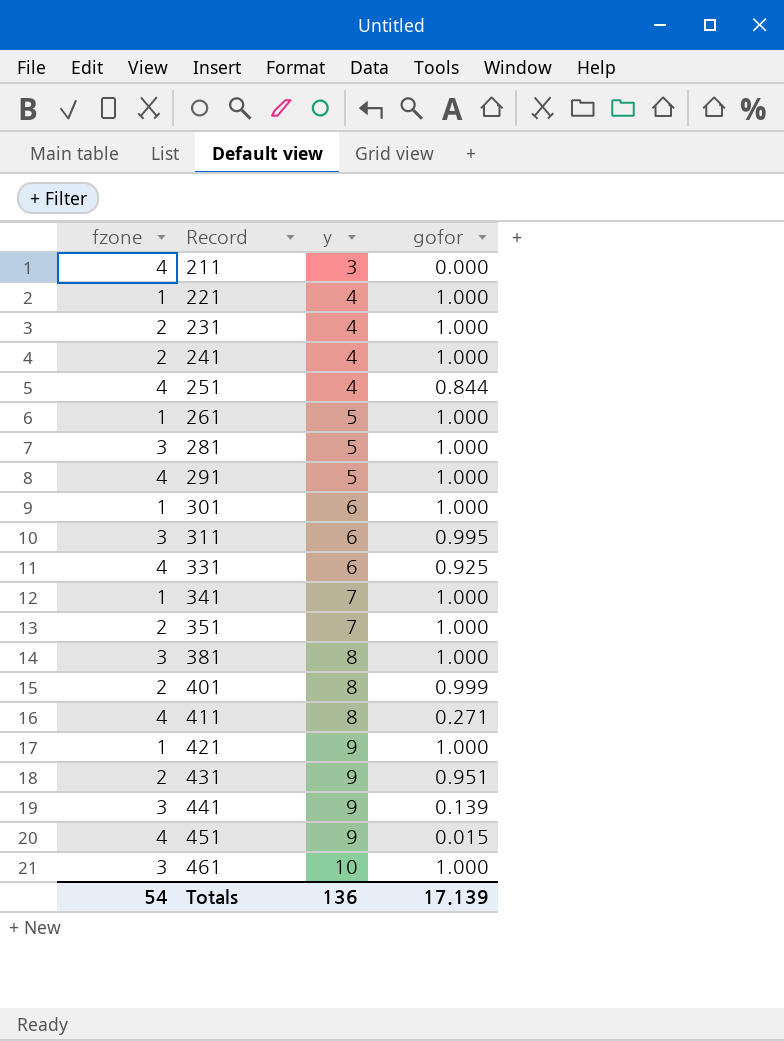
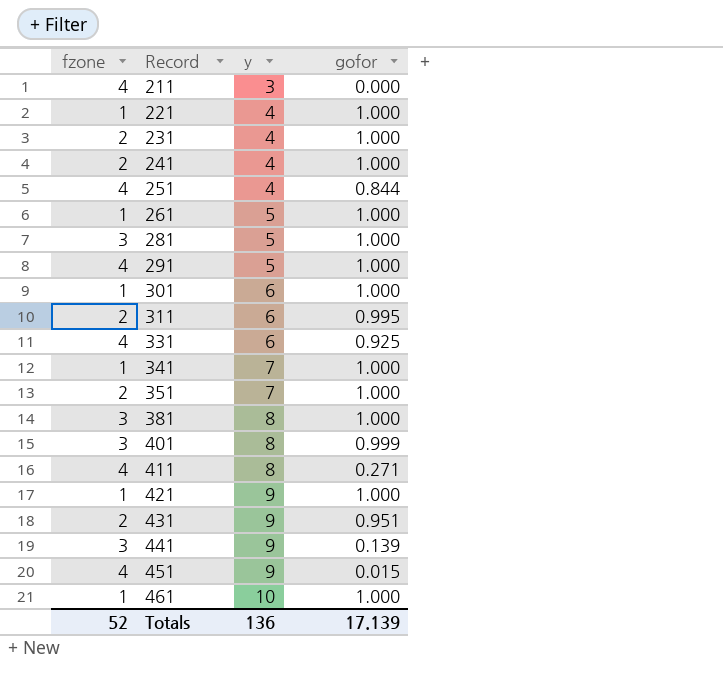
311 | fzone: 3 -> 2
401 | fzone: 2 -> 3
461 | fzone: 3 -> 1
Totals | fzone: 54 -> 52

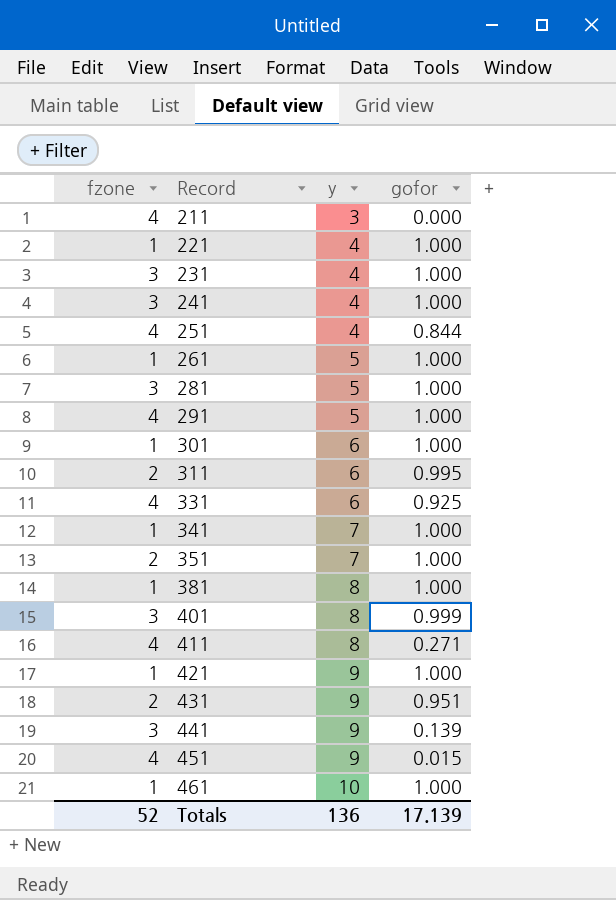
231 | fzone: 2 -> 3
241 | fzone: 2 -> 3
381 | fzone: 3 -> 1

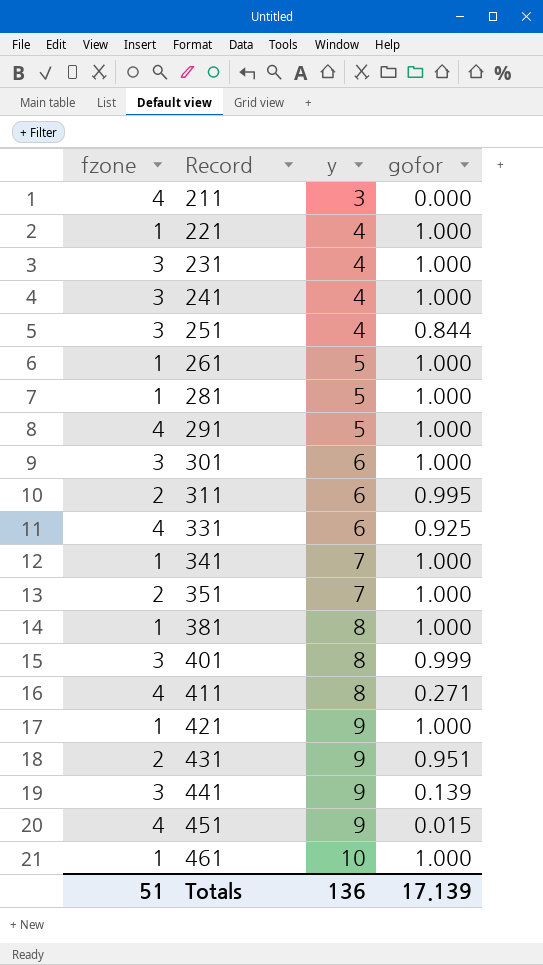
251 | fzone: 4 -> 3
281 | fzone: 3 -> 1
301 | fzone: 1 -> 3
Totals | fzone: 52 -> 51

